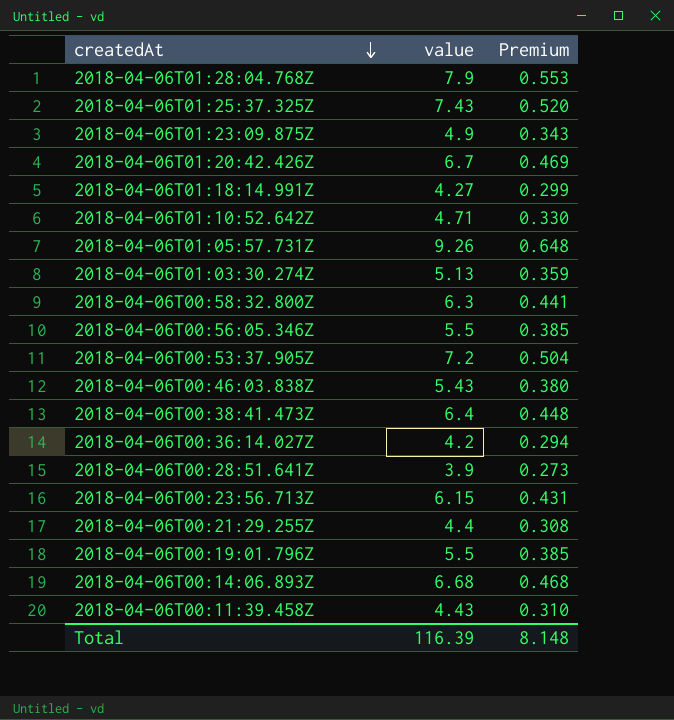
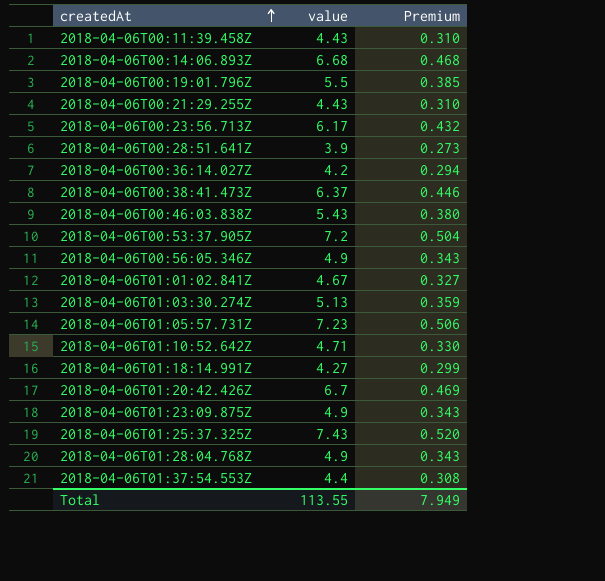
row order: createdAt descending -> createdAt ascending
row 2018-04-06T00:58:32.800Z: 6.3 | 0.441 -> none
2018-04-06T00:21:29.255Z | value: 4.4 -> 4.43
2018-04-06T00:21:29.255Z | Premium: 0.308 -> 0.310
2018-04-06T00:23:56.713Z | value: 6.15 -> 6.17
2018-04-06T00:23:56.713Z | Premium: 0.431 -> 0.432
2018-04-06T00:38:41.473Z | value: 6.4 -> 6.37
2018-04-06T00:38:41.473Z | Premium: 0.448 -> 0.446
2018-04-06T00:56:05.346Z | value: 5.5 -> 4.9
2018-04-06T00:56:05.346Z | Premium: 0.385 -> 0.343
row 2018-04-06T01:01:02.841Z: none -> 4.67 | 0.327
2018-04-06T01:05:57.731Z | value: 9.26 -> 7.23
2018-04-06T01:05:57.731Z | Premium: 0.648 -> 0.506
2018-04-06T01:28:04.768Z | value: 7.9 -> 4.9
2018-04-06T01:28:04.768Z | Premium: 0.553 -> 0.343
row 2018-04-06T01:37:54.553Z: none -> 4.4 | 0.308
Total | value: 116.39 -> 113.55
Total | Premium: 8.148 -> 7.949

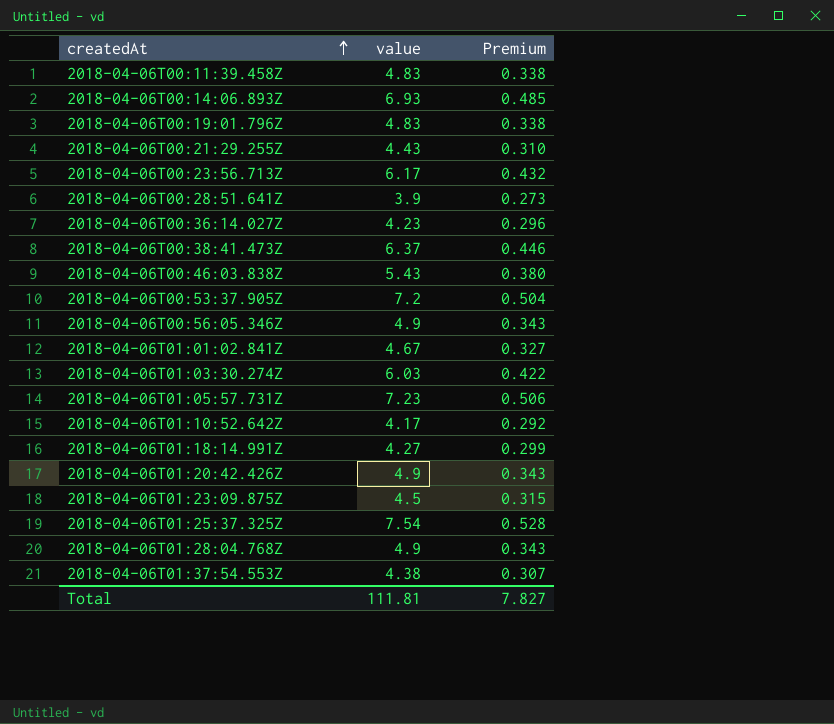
2018-04-06T00:11:39.458Z | value: 4.43 -> 4.83
2018-04-06T00:11:39.458Z | Premium: 0.310 -> 0.338
2018-04-06T00:14:06.893Z | value: 6.68 -> 6.93
2018-04-06T00:14:06.893Z | Premium: 0.468 -> 0.485
2018-04-06T00:19:01.796Z | value: 5.5 -> 4.83
2018-04-06T00:19:01.796Z | Premium: 0.385 -> 0.338
2018-04-06T00:36:14.027Z | value: 4.2 -> 4.23
2018-04-06T00:36:14.027Z | Premium: 0.294 -> 0.296
2018-04-06T01:03:30.274Z | value: 5.13 -> 6.03
2018-04-06T01:03:30.274Z | Premium: 0.359 -> 0.422
2018-04-06T01:10:52.642Z | value: 4.71 -> 4.17
2018-04-06T01:10:52.642Z | Premium: 0.330 -> 0.292
2018-04-06T01:20:42.426Z | value: 6.7 -> 4.9
2018-04-06T01:20:42.426Z | Premium: 0.469 -> 0.343
2018-04-06T01:23:09.875Z | value: 4.9 -> 4.5
2018-04-06T01:23:09.875Z | Premium: 0.343 -> 0.315
2018-04-06T01:25:37.325Z | value: 7.43 -> 7.54
2018-04-06T01:25:37.325Z | Premium: 0.520 -> 0.528
2018-04-06T01:37:54.553Z | value: 4.4 -> 4.38
2018-04-06T01:37:54.553Z | Premium: 0.308 -> 0.307
Total | value: 113.55 -> 111.81
Total | Premium: 7.949 -> 7.827

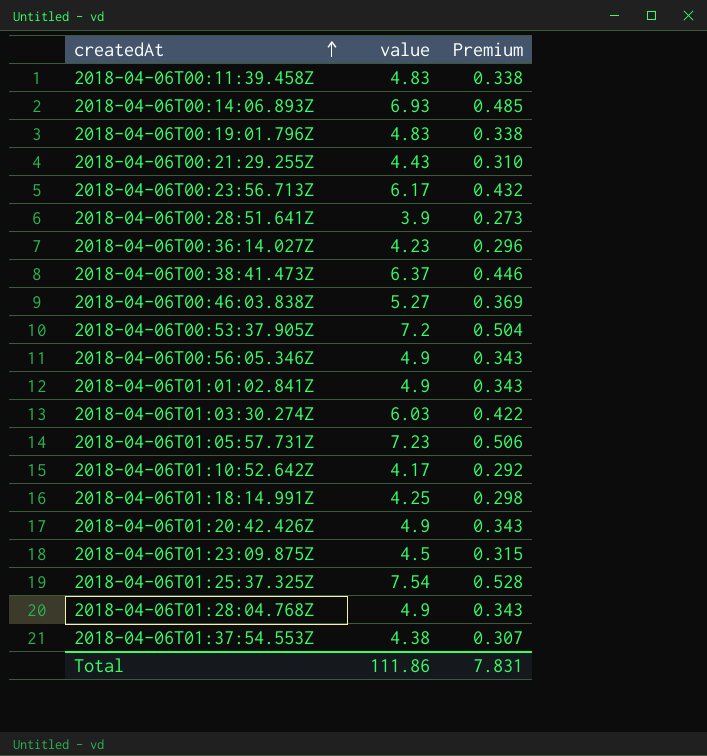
2018-04-06T00:46:03.838Z | value: 5.43 -> 5.27
2018-04-06T00:46:03.838Z | Premium: 0.380 -> 0.369
2018-04-06T01:01:02.841Z | value: 4.67 -> 4.9
2018-04-06T01:01:02.841Z | Premium: 0.327 -> 0.343
2018-04-06T01:18:14.991Z | value: 4.27 -> 4.25
2018-04-06T01:18:14.991Z | Premium: 0.299 -> 0.298
Total | value: 111.81 -> 111.86
Total | Premium: 7.827 -> 7.831

